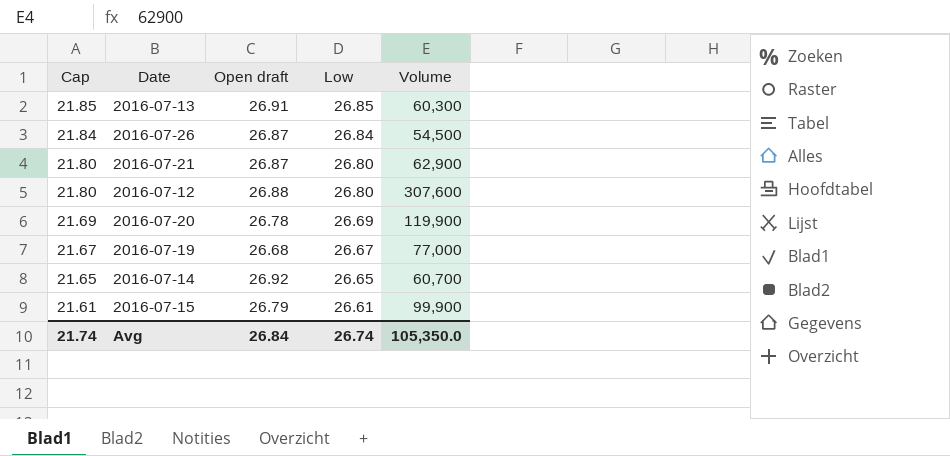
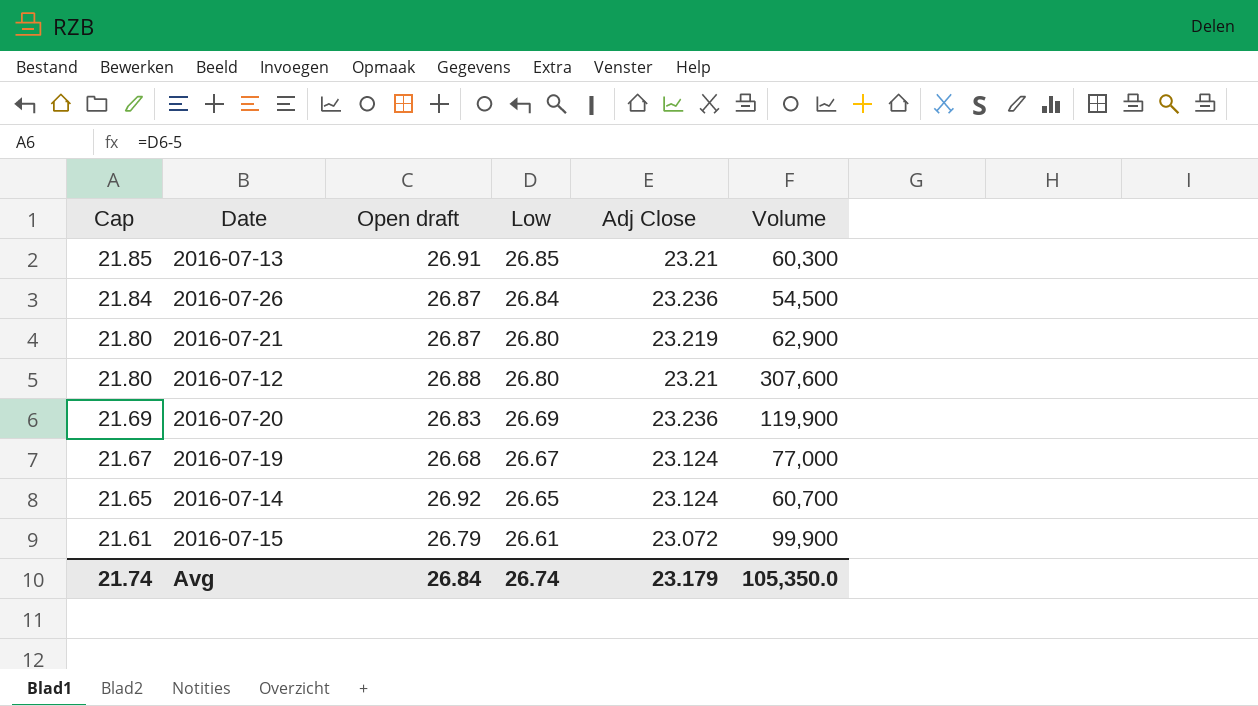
column Adj Close | position: none -> 5
2016-07-20 | Open draft: 26.78 -> 26.83

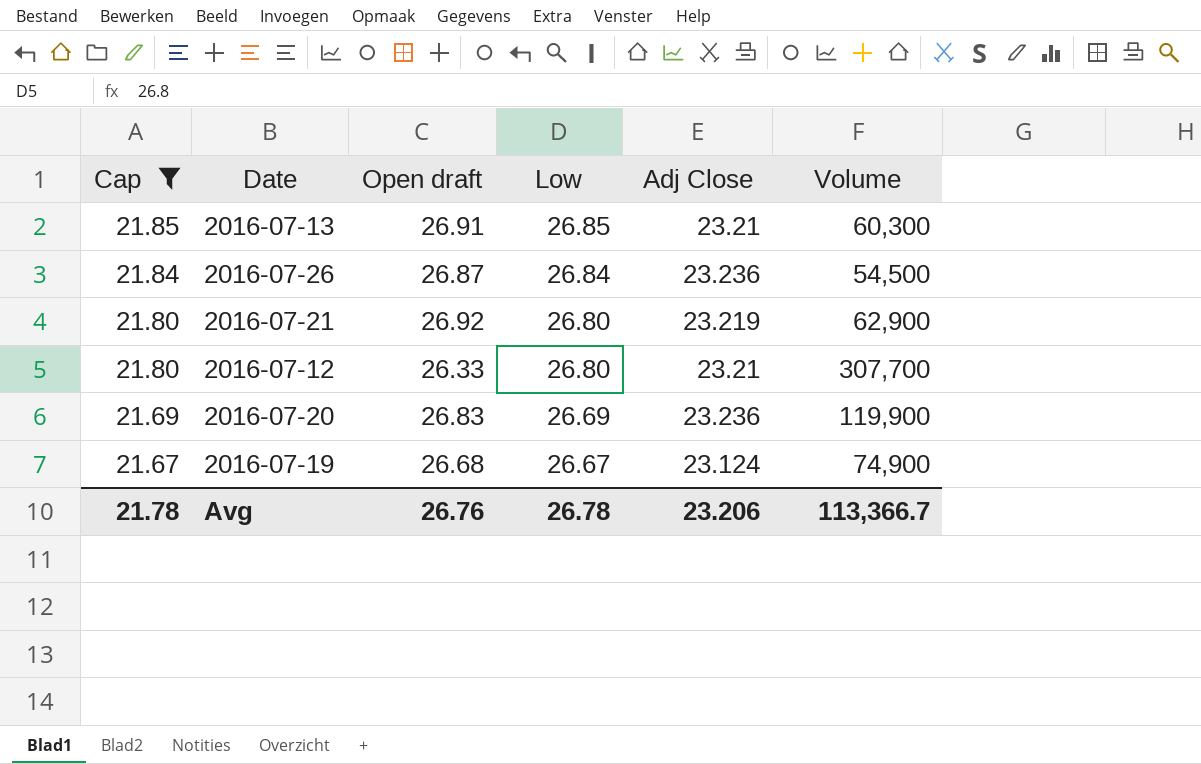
filter: none -> Cap >= 21.67
2016-07-21 | Open draft: 26.87 -> 26.92
2016-07-12 | Open draft: 26.88 -> 26.33
2016-07-12 | Volume: 307,600 -> 307,700
2016-07-19 | Volume: 77,000 -> 74,900
Avg | Cap: 21.74 -> 21.78
Avg | Open draft: 26.84 -> 26.76
Avg | Low: 26.74 -> 26.78
Avg | Adj Close: 23.179 -> 23.206
Avg | Volume: 105,350.0 -> 113,366.7

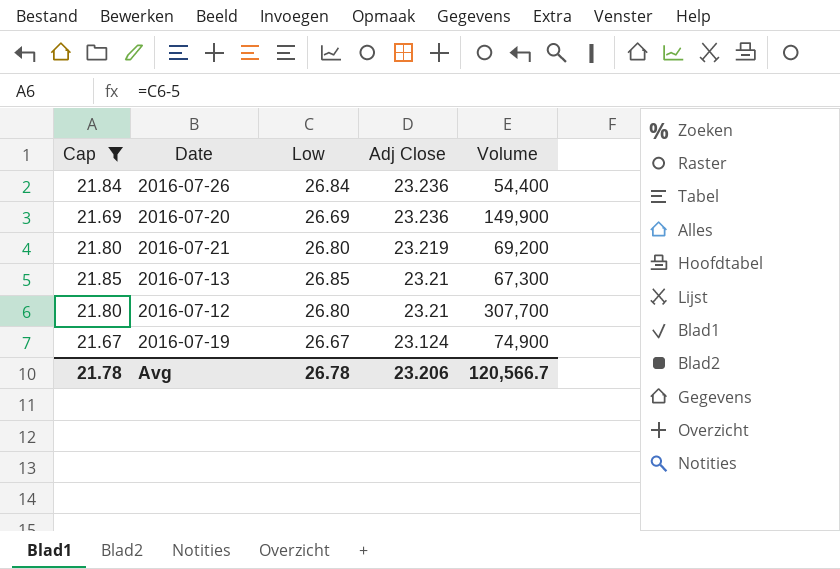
row order: Cap descending -> Adj Close descending
column Open draft | position: 3 -> none
2016-07-26 | Volume: 54,500 -> 54,400
2016-07-20 | Volume: 119,900 -> 149,900
2016-07-21 | Volume: 62,900 -> 69,200
2016-07-13 | Volume: 60,300 -> 67,300
Avg | Volume: 113,366.7 -> 120,566.7

